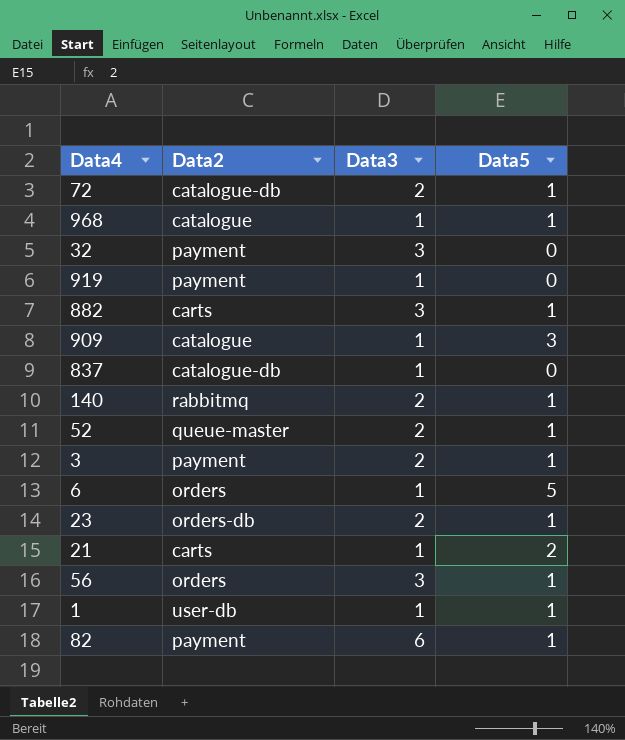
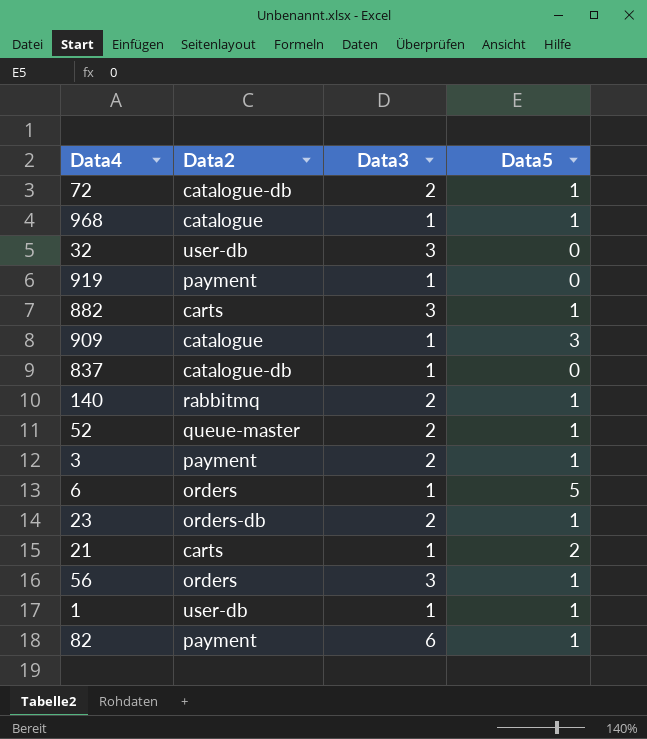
32 | Data2: payment -> user-db

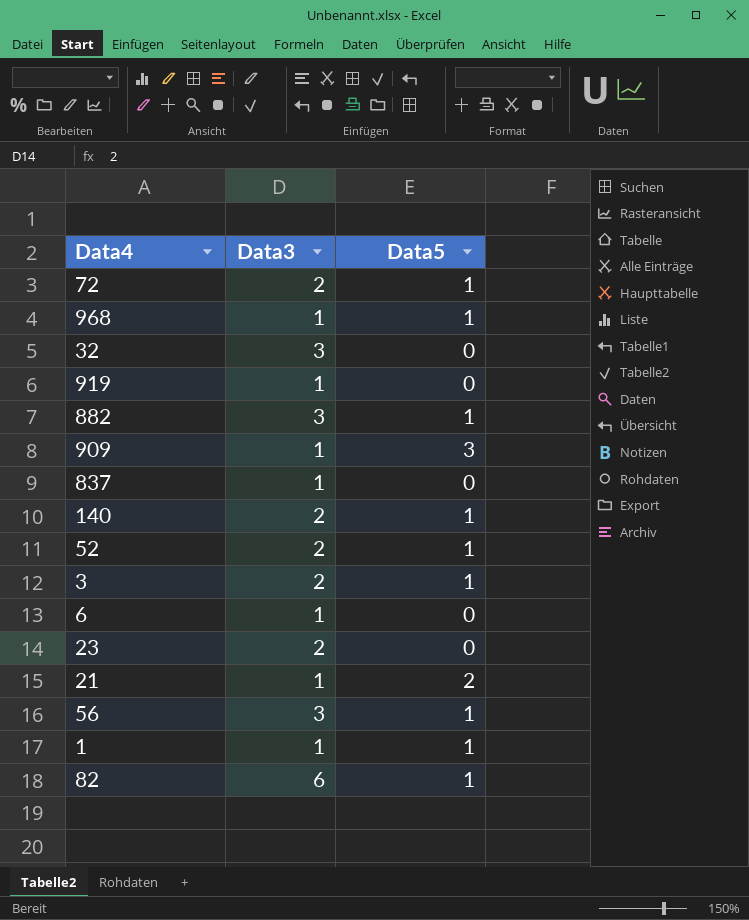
column Data2 | position: 2 -> none
6 | Data5: 5 -> 0
23 | Data5: 1 -> 0

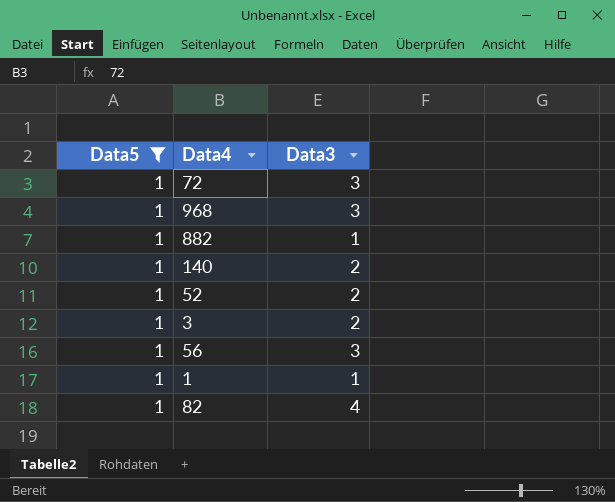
filter: none -> Data5 = 1
column Data5 | position: 3 -> 1
72 | Data3: 2 -> 3
968 | Data3: 1 -> 3
882 | Data3: 3 -> 1
82 | Data3: 6 -> 4

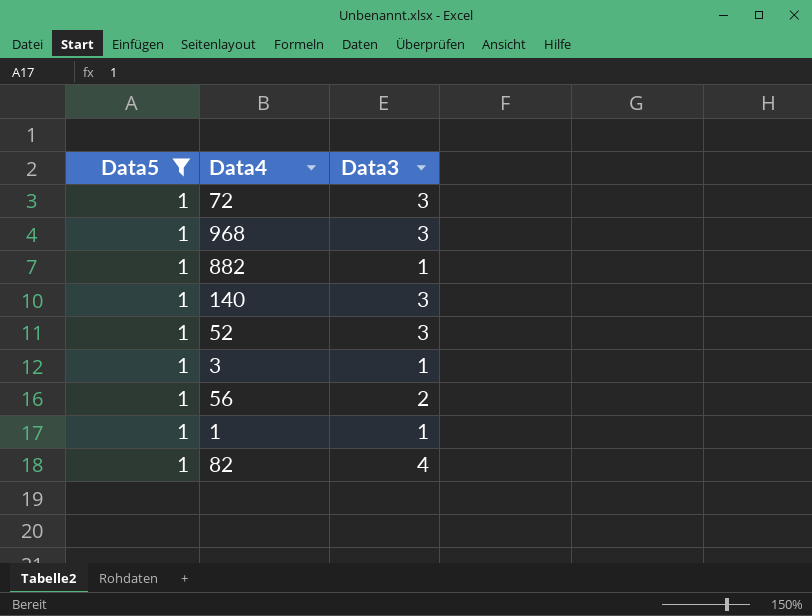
140 | Data3: 2 -> 3
52 | Data3: 2 -> 3
3 | Data3: 2 -> 1
56 | Data3: 3 -> 2

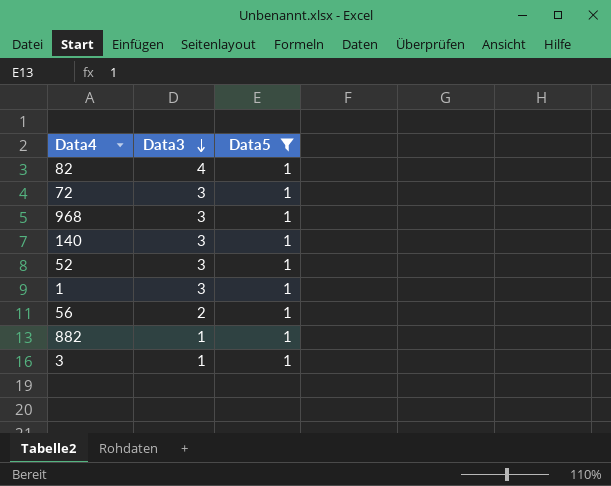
row order: none -> Data3 descending
column Data5 | position: 1 -> 3
1 | Data3: 1 -> 3

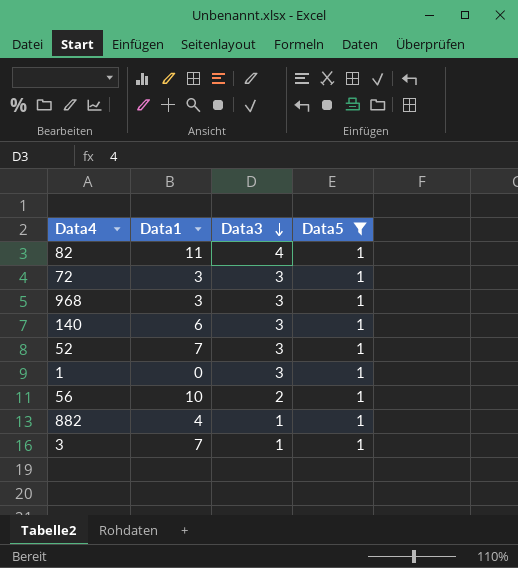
column Data1 | position: none -> 2

